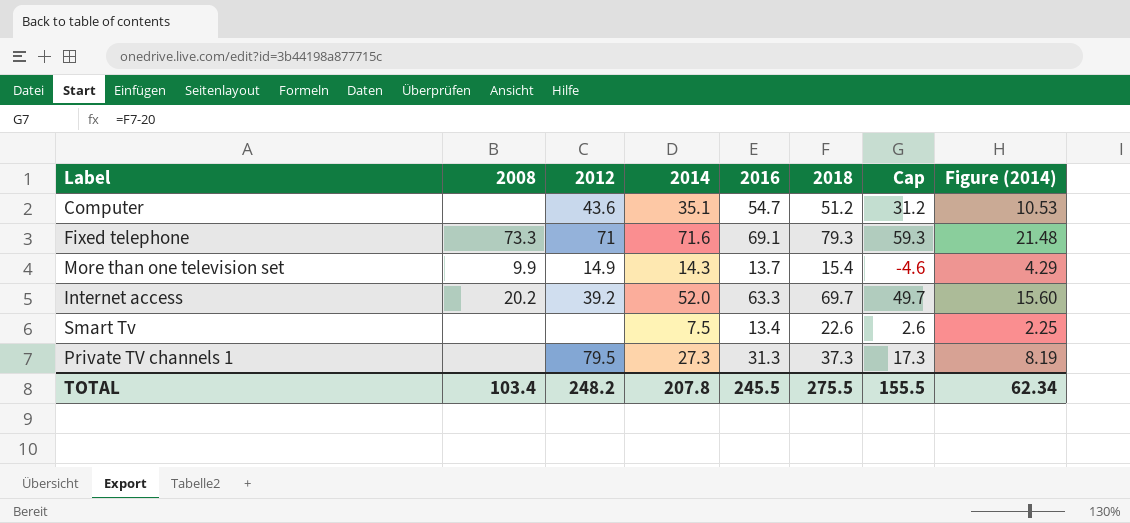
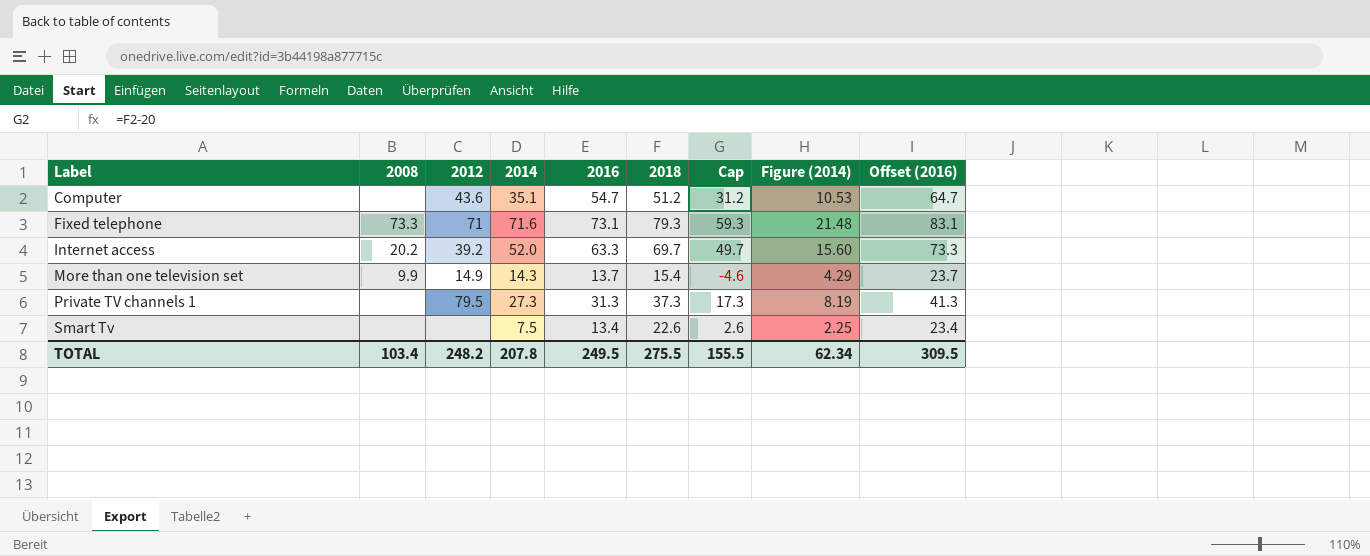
row order: none -> Label ascending
column Offset (2016) | formula: none -> [2016] + 10
Fixed telephone | 2016: 69.1 -> 73.1
TOTAL | 2016: 245.5 -> 249.5

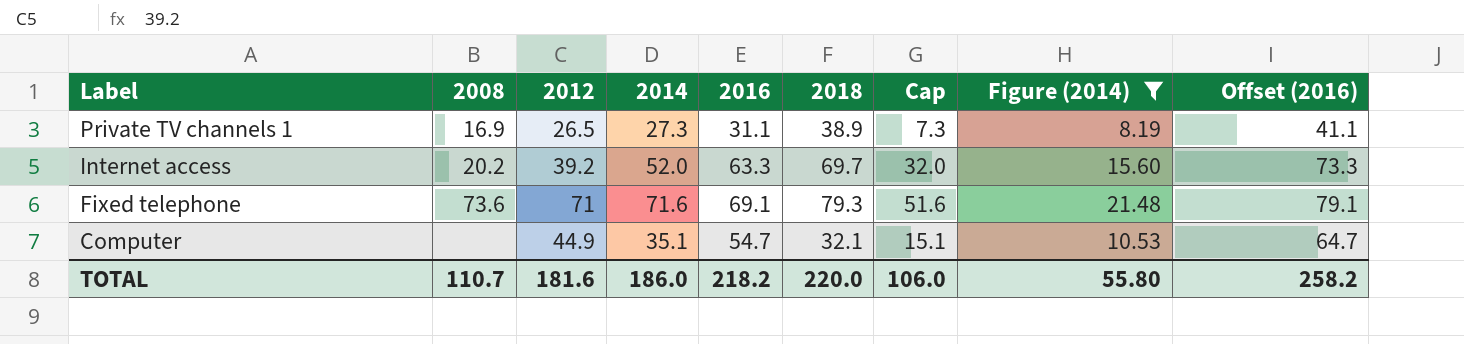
filter: none -> Figure (2014) >= 8.19
row order: Label ascending -> Label descending
column Cap | formula: [2018] - 20 -> [2014] - 20
Private TV channels 1 | 2008: none -> 16.9
Private TV channels 1 | 2012: 79.5 -> 26.5
Private TV channels 1 | 2016: 31.3 -> 31.1
Private TV channels 1 | 2018: 37.3 -> 38.9
Private TV channels 1 | Offset (2016): 41.3 -> 41.1
Fixed telephone | 2008: 73.3 -> 73.6
Fixed telephone | 2016: 73.1 -> 69.1
Fixed telephone | Offset (2016): 83.1 -> 79.1
Computer | 2012: 43.6 -> 44.9
Computer | 2018: 51.2 -> 32.1
TOTAL | 2008: 103.4 -> 110.7
TOTAL | 2012: 248.2 -> 181.6
TOTAL | 2014: 207.8 -> 186.0
TOTAL | 2016: 249.5 -> 218.2
TOTAL | 2018: 275.5 -> 220.0
TOTAL | Cap: 155.5 -> 106.0
TOTAL | Figure (2014): 62.34 -> 55.80
TOTAL | Offset (2016): 309.5 -> 258.2

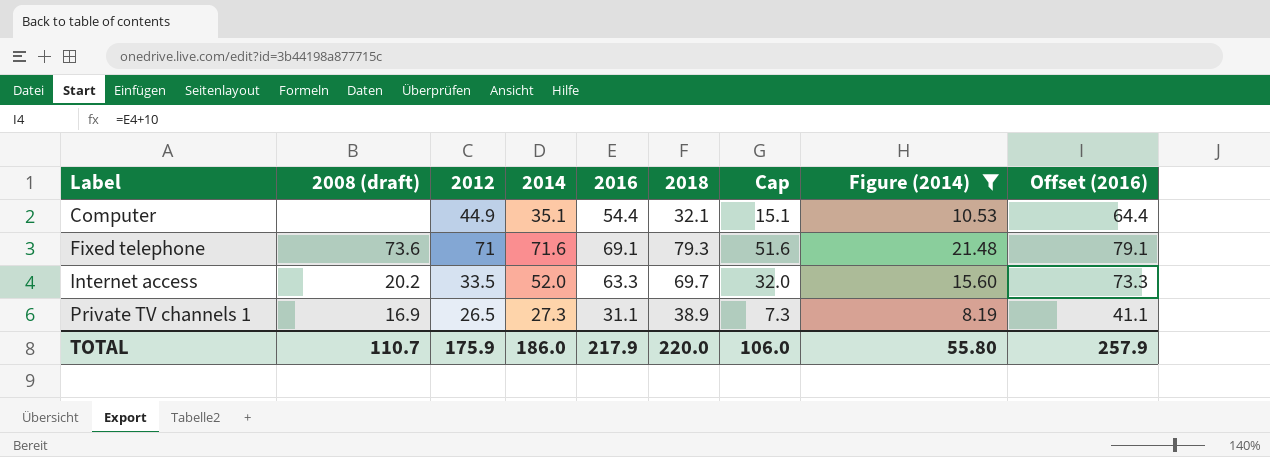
row order: Label descending -> Label ascending
column name: 2008 -> 2008 (draft)
Computer | 2016: 54.7 -> 54.4
Computer | Offset (2016): 64.7 -> 64.4
Internet access | 2012: 39.2 -> 33.5
TOTAL | 2012: 181.6 -> 175.9
TOTAL | 2016: 218.2 -> 217.9
TOTAL | Offset (2016): 258.2 -> 257.9

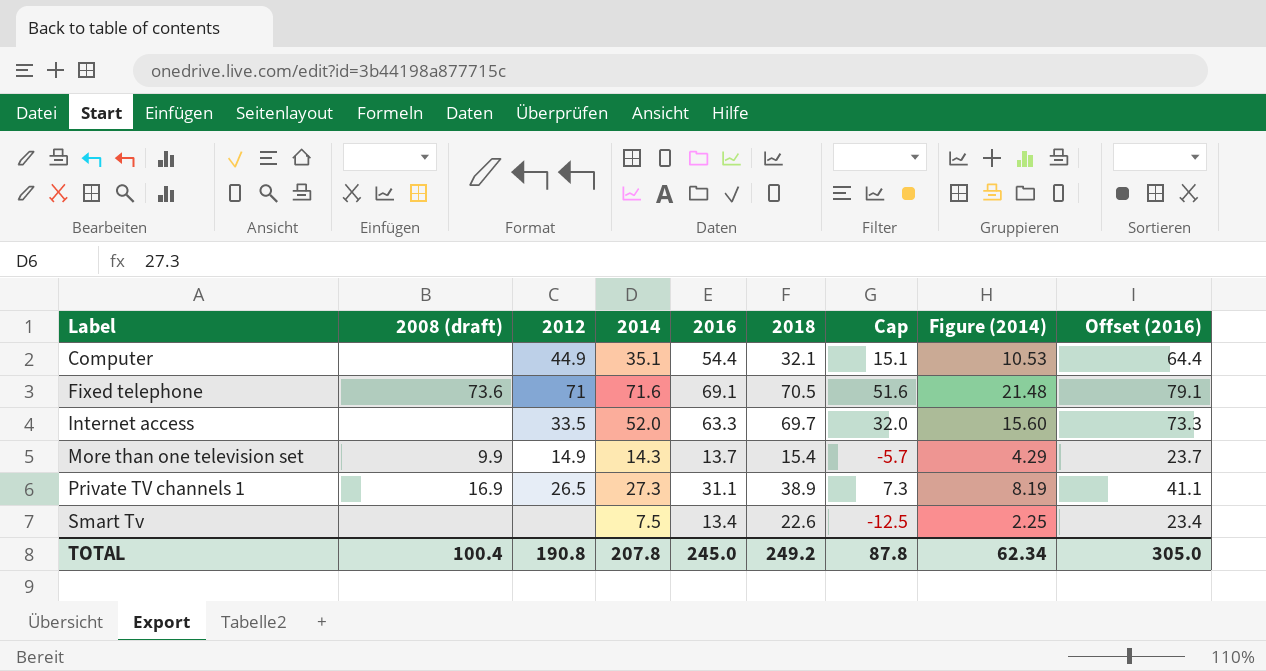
filter: Figure (2014) >= 8.19 -> none
Fixed telephone | 2018: 79.3 -> 70.5
Internet access | 2008 (draft): 20.2 -> none
TOTAL | 2008 (draft): 110.7 -> 100.4
TOTAL | 2012: 175.9 -> 190.8
TOTAL | 2014: 186.0 -> 207.8
TOTAL | 2016: 217.9 -> 245.0
TOTAL | 2018: 220.0 -> 249.2
TOTAL | Cap: 106.0 -> 87.8
TOTAL | Figure (2014): 55.80 -> 62.34
TOTAL | Offset (2016): 257.9 -> 305.0

